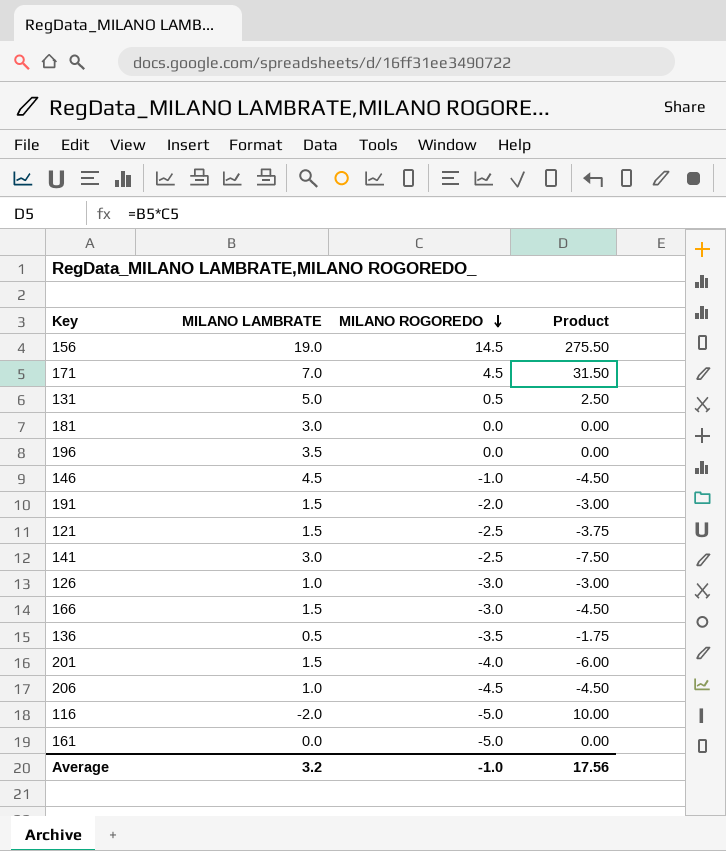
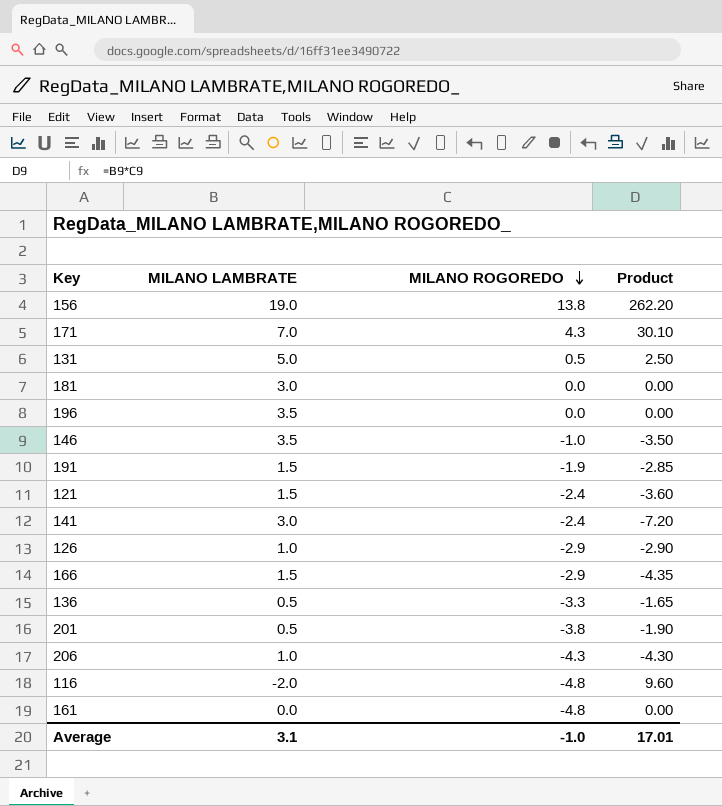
156 | MILANO ROGOREDO: 14.5 -> 13.8
156 | Product: 275.50 -> 262.20
171 | MILANO ROGOREDO: 4.5 -> 4.3
171 | Product: 31.50 -> 30.10
146 | MILANO LAMBRATE: 4.5 -> 3.5
146 | Product: -4.50 -> -3.50
191 | MILANO ROGOREDO: -2.0 -> -1.9
191 | Product: -3.00 -> -2.85
121 | MILANO ROGOREDO: -2.5 -> -2.4
121 | Product: -3.75 -> -3.60
141 | MILANO ROGOREDO: -2.5 -> -2.4
141 | Product: -7.50 -> -7.20
126 | MILANO ROGOREDO: -3.0 -> -2.9
126 | Product: -3.00 -> -2.90
166 | MILANO ROGOREDO: -3.0 -> -2.9
166 | Product: -4.50 -> -4.35
136 | MILANO ROGOREDO: -3.5 -> -3.3
136 | Product: -1.75 -> -1.65
201 | MILANO LAMBRATE: 1.5 -> 0.5
201 | MILANO ROGOREDO: -4.0 -> -3.8
201 | Product: -6.00 -> -1.90
206 | MILANO ROGOREDO: -4.5 -> -4.3
206 | Product: -4.50 -> -4.30
116 | MILANO ROGOREDO: -5.0 -> -4.8
116 | Product: 10.00 -> 9.60
161 | MILANO ROGOREDO: -5.0 -> -4.8
Average | MILANO LAMBRATE: 3.2 -> 3.1
Average | Product: 17.56 -> 17.01

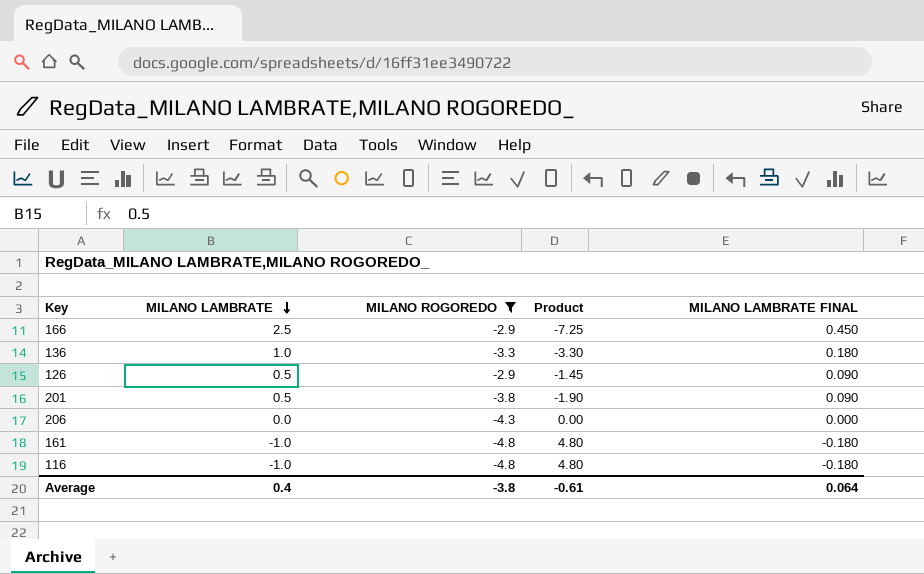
filter: none -> MILANO ROGOREDO <= -2.9
row order: MILANO ROGOREDO descending -> MILANO LAMBRATE descending
column MILANO LAMBRATE FINAL | formula: none -> [MILANO LAMBRATE] * 0.18
166 | MILANO LAMBRATE: 1.5 -> 2.5
166 | Product: -4.35 -> -7.25
136 | MILANO LAMBRATE: 0.5 -> 1.0
136 | Product: -1.65 -> -3.30
126 | MILANO LAMBRATE: 1.0 -> 0.5
126 | Product: -2.90 -> -1.45
206 | MILANO LAMBRATE: 1.0 -> 0.0
206 | Product: -4.30 -> 0.00
161 | MILANO LAMBRATE: 0.0 -> -1.0
161 | Product: 0.00 -> 4.80
116 | MILANO LAMBRATE: -2.0 -> -1.0
116 | Product: 9.60 -> 4.80
Average | MILANO LAMBRATE: 3.1 -> 0.4
Average | MILANO ROGOREDO: -1.0 -> -3.8
Average | Product: 17.01 -> -0.61

